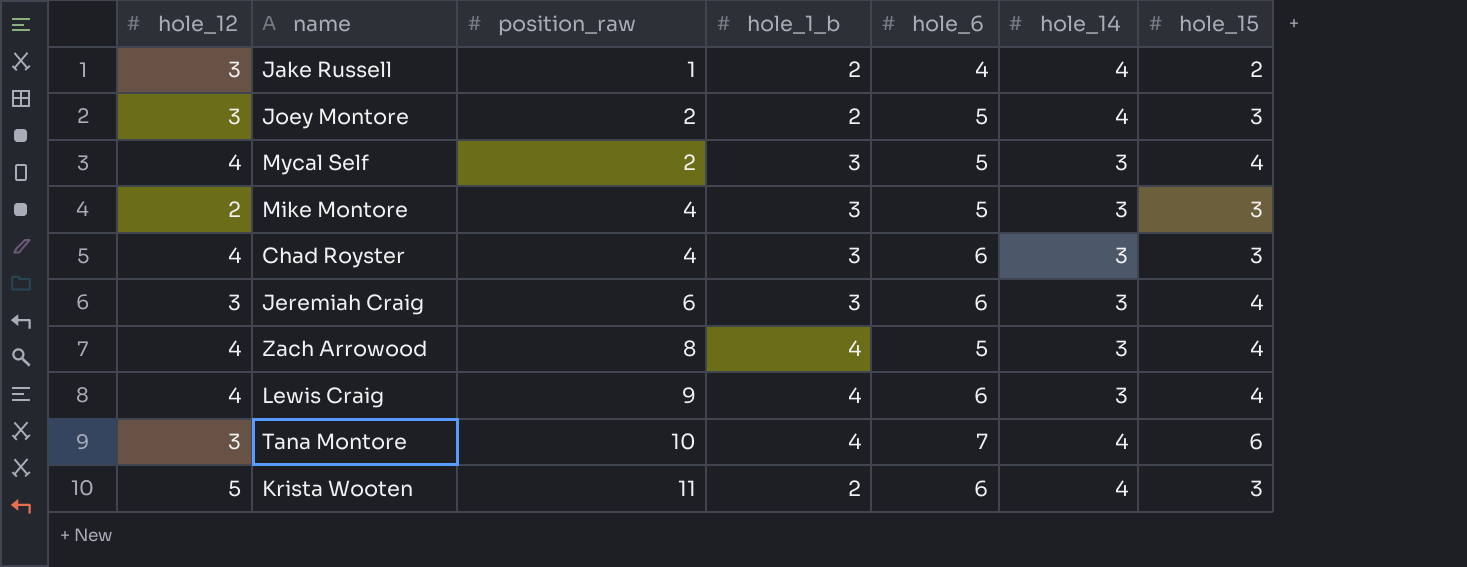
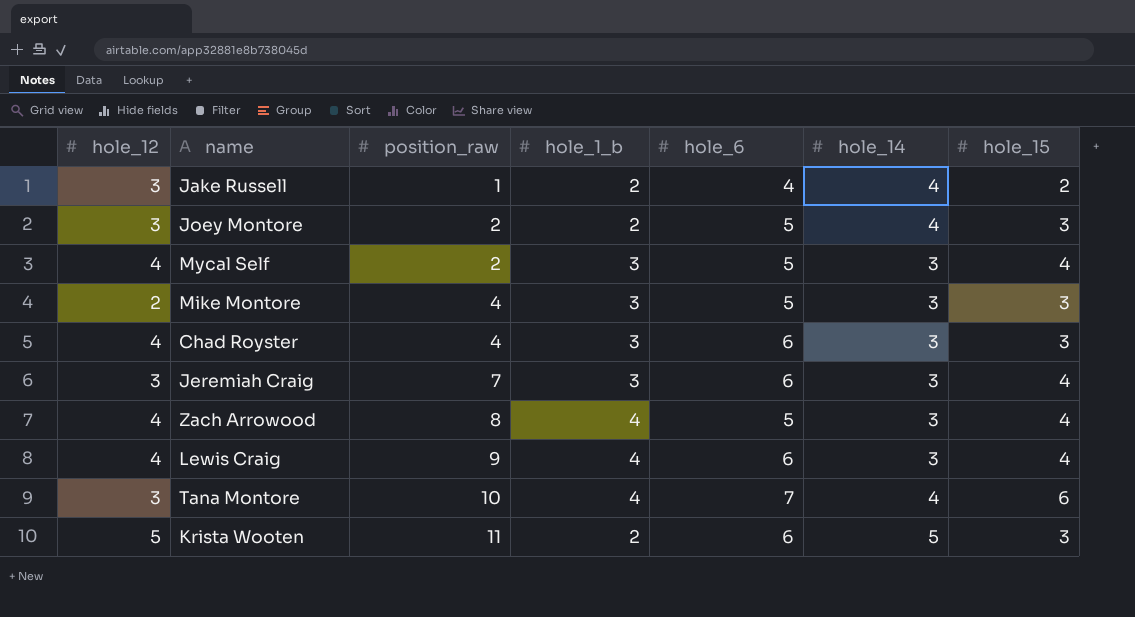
Jeremiah Craig | position_raw: 6 -> 7
Krista Wooten | hole_14: 4 -> 5

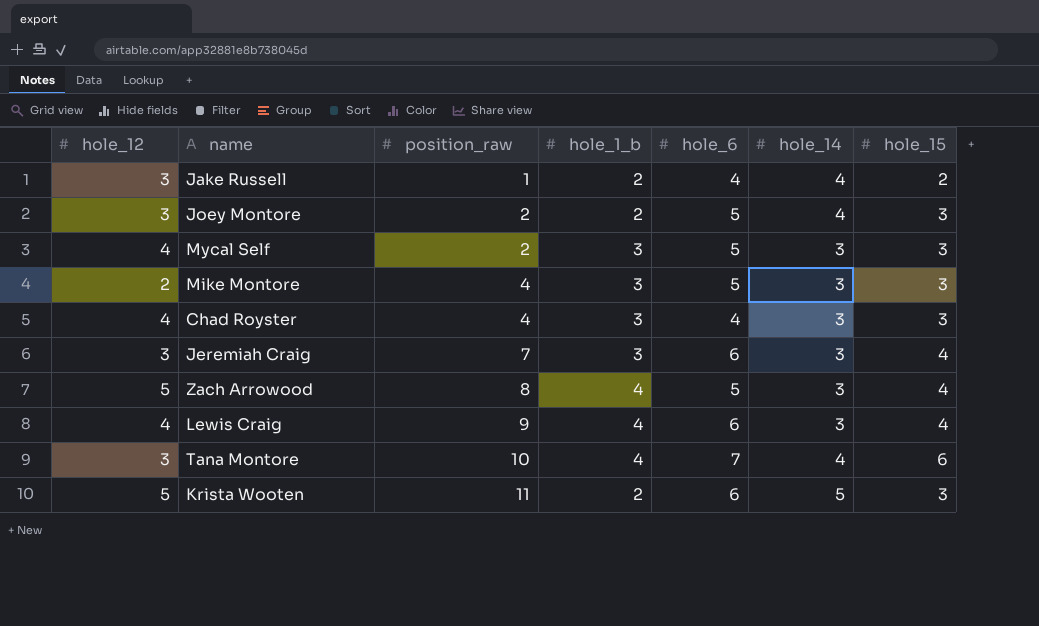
Mycal Self | hole_15: 4 -> 3
Chad Royster | hole_6: 6 -> 4
Zach Arrowood | hole_12: 4 -> 5

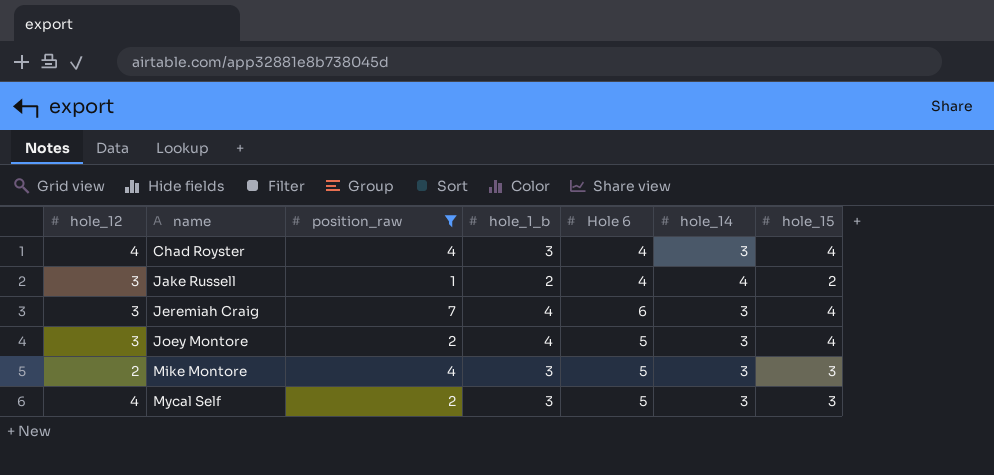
filter: none -> position_raw <= 7
row order: position_raw ascending -> name ascending
column name: hole_6 -> Hole 6
Chad Royster | hole_15: 3 -> 4
Jeremiah Craig | hole_1_b: 3 -> 4
Joey Montore | hole_1_b: 2 -> 4
Joey Montore | hole_14: 4 -> 3
Joey Montore | hole_15: 3 -> 4

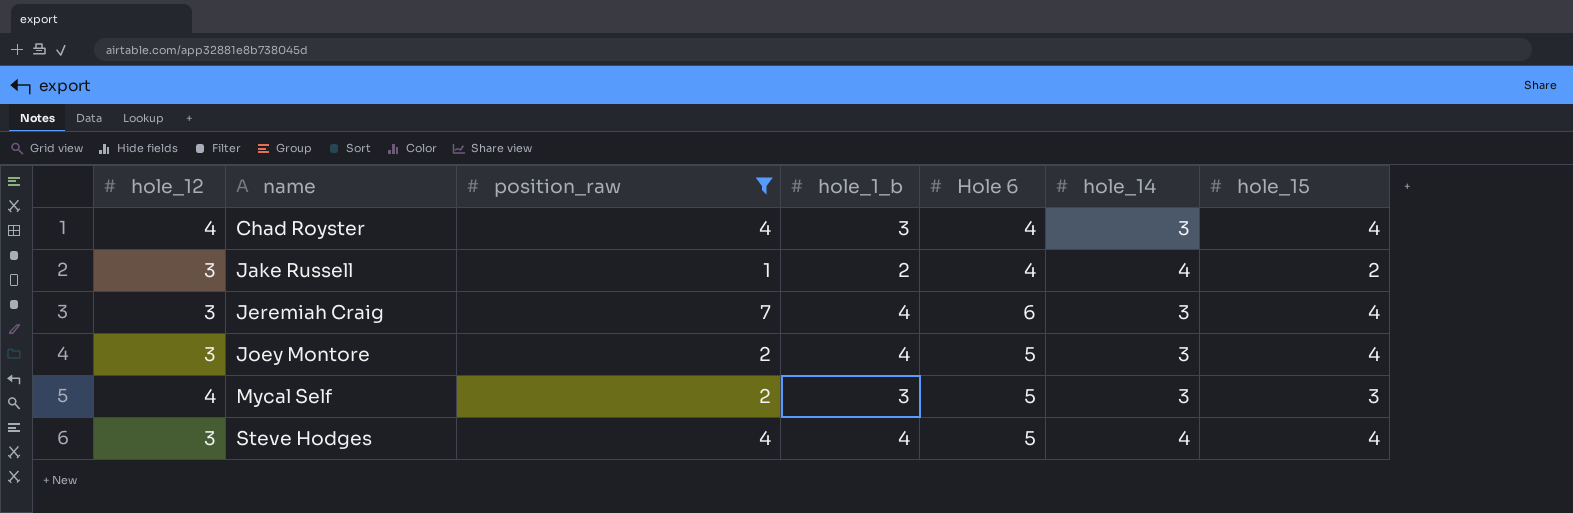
row Mike Montore: 2 | 4 | 3 | 5 | 3 | 3 -> none
row Steve Hodges: none -> 3 | 4 | 4 | 5 | 4 | 4

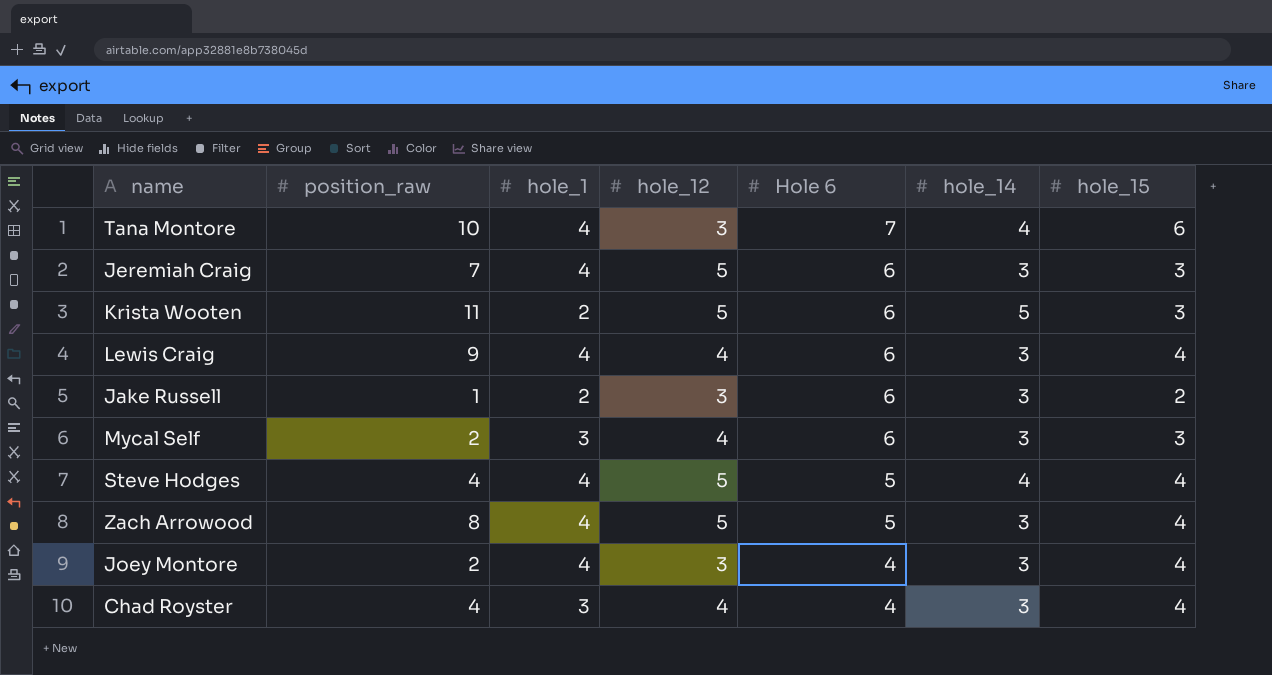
filter: position_raw <= 7 -> none
row order: name ascending -> Hole 6 descending
column name: hole_1_b -> hole_1
column hole_12 | position: 1 -> 4
Jeremiah Craig | hole_12: 3 -> 5
Jeremiah Craig | hole_15: 4 -> 3
Jake Russell | Hole 6: 4 -> 6
Jake Russell | hole_14: 4 -> 3
Mycal Self | Hole 6: 5 -> 6
Steve Hodges | hole_12: 3 -> 5
Joey Montore | Hole 6: 5 -> 4

